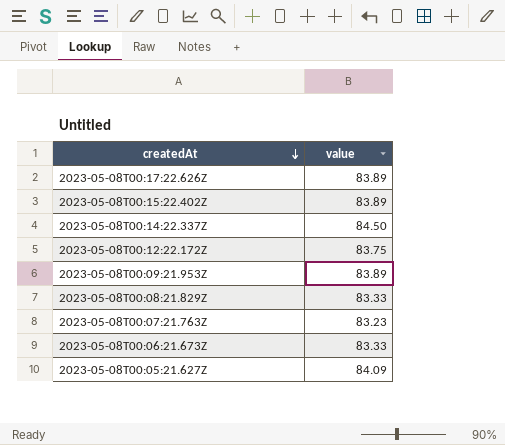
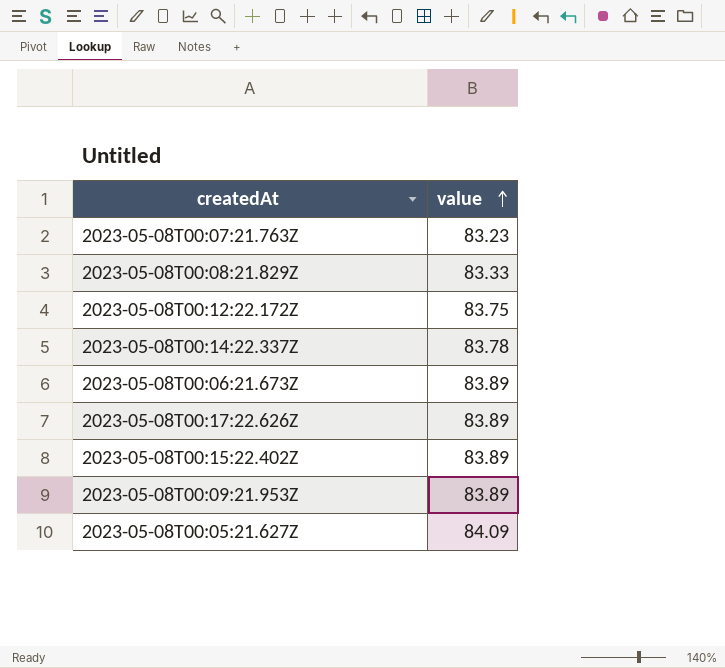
row order: createdAt descending -> value ascending
2023-05-08T00:14:22.337Z | value: 84.50 -> 83.78
2023-05-08T00:06:21.673Z | value: 83.33 -> 83.89

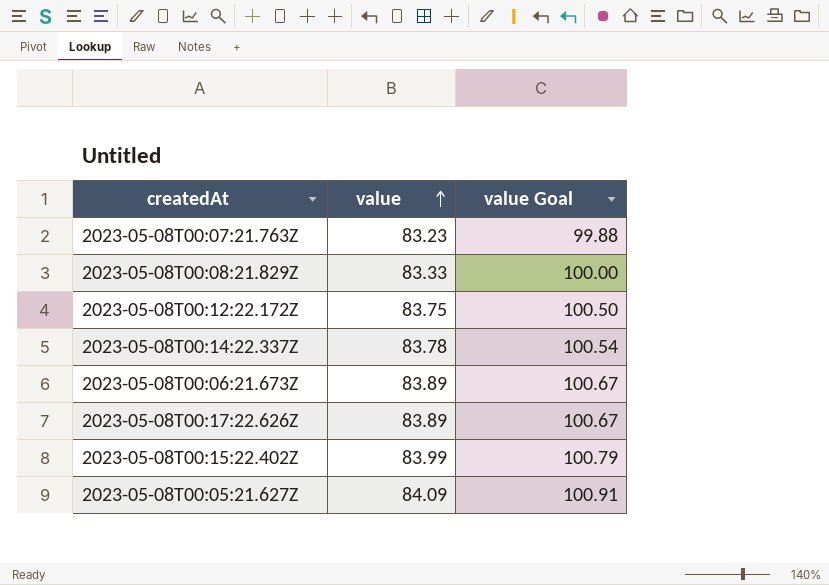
column value Goal | formula: none -> [value] * 1.2
row 2023-05-08T00:09:21.953Z: 83.89 -> none
2023-05-08T00:15:22.402Z | value: 83.89 -> 83.99

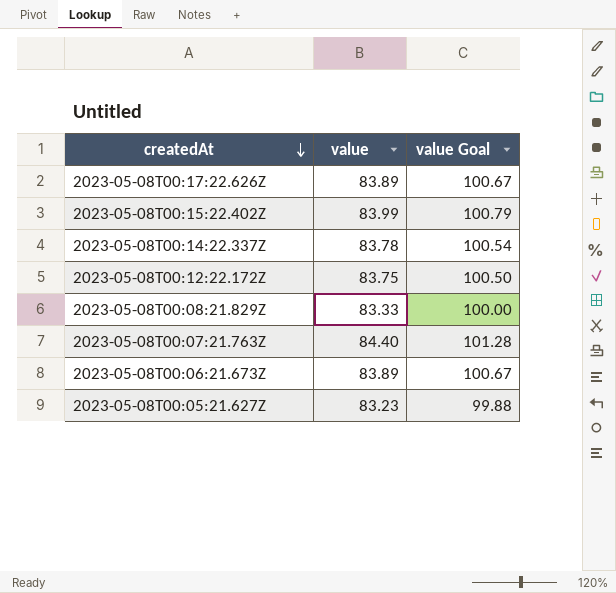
row order: value ascending -> createdAt descending
2023-05-08T00:07:21.763Z | value: 83.23 -> 84.40
2023-05-08T00:07:21.763Z | value Goal: 99.88 -> 101.28
2023-05-08T00:05:21.627Z | value: 84.09 -> 83.23
2023-05-08T00:05:21.627Z | value Goal: 100.91 -> 99.88

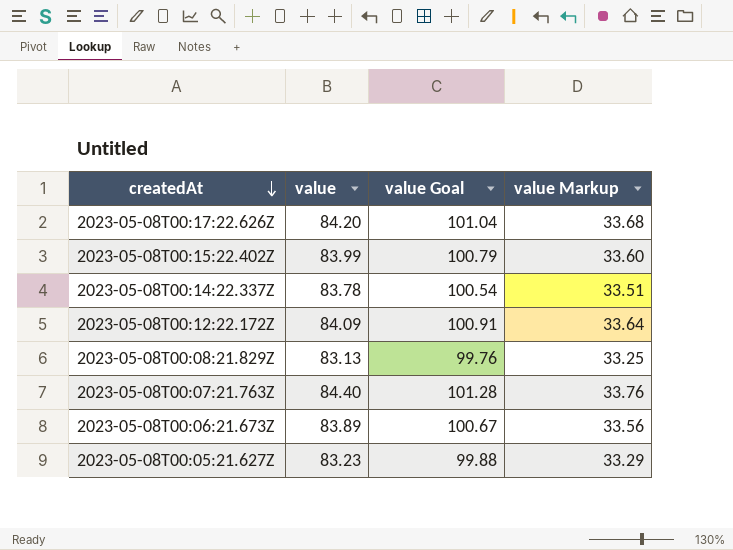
column value Markup | formula: none -> [value] * 0.4
2023-05-08T00:17:22.626Z | value: 83.89 -> 84.20
2023-05-08T00:17:22.626Z | value Goal: 100.67 -> 101.04
2023-05-08T00:12:22.172Z | value: 83.75 -> 84.09
2023-05-08T00:12:22.172Z | value Goal: 100.50 -> 100.91
2023-05-08T00:08:21.829Z | value: 83.33 -> 83.13
2023-05-08T00:08:21.829Z | value Goal: 100.00 -> 99.76

